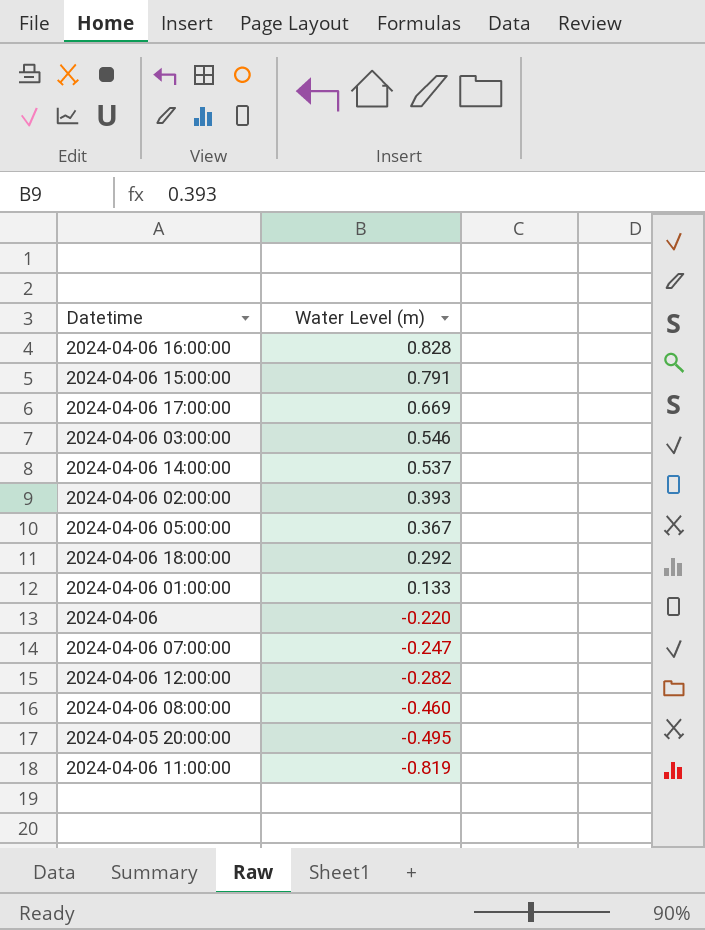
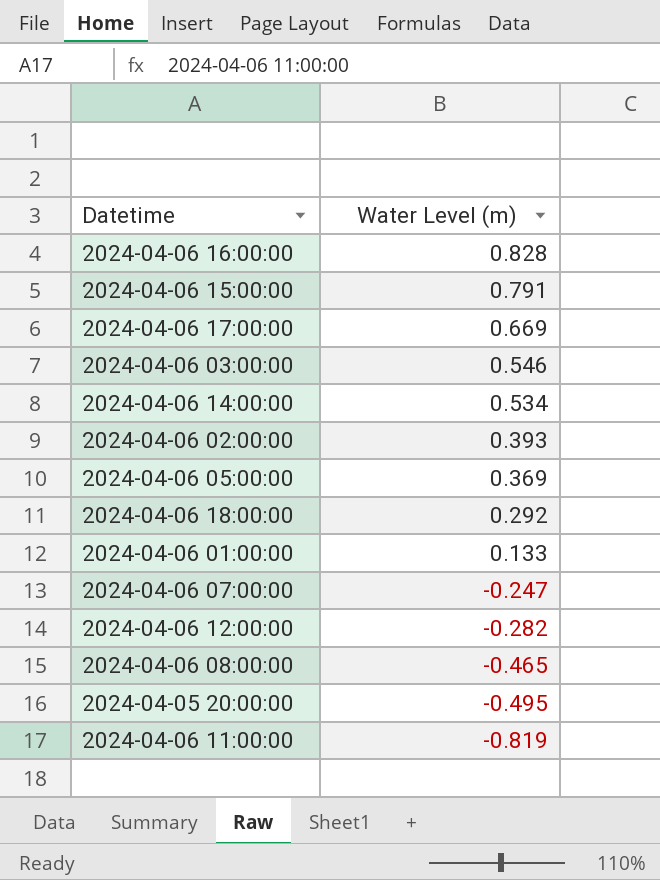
row 2024-04-06: -0.220 -> none
2024-04-06 14:00:00 | Water Level (m): 0.537 -> 0.534
2024-04-06 05:00:00 | Water Level (m): 0.367 -> 0.369
2024-04-06 08:00:00 | Water Level (m): -0.460 -> -0.465

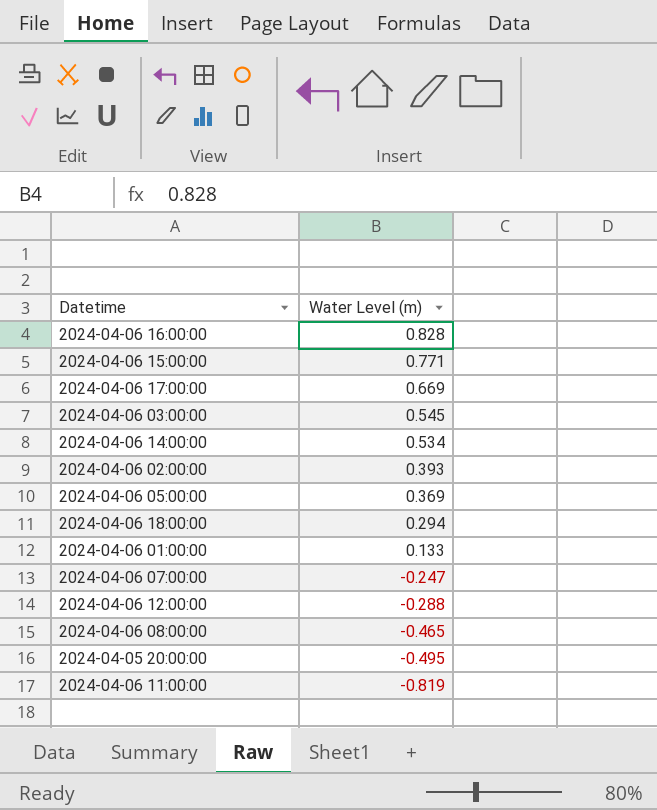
2024-04-06 15:00:00 | Water Level (m): 0.791 -> 0.771
2024-04-06 03:00:00 | Water Level (m): 0.546 -> 0.545
2024-04-06 18:00:00 | Water Level (m): 0.292 -> 0.294
2024-04-06 12:00:00 | Water Level (m): -0.282 -> -0.288

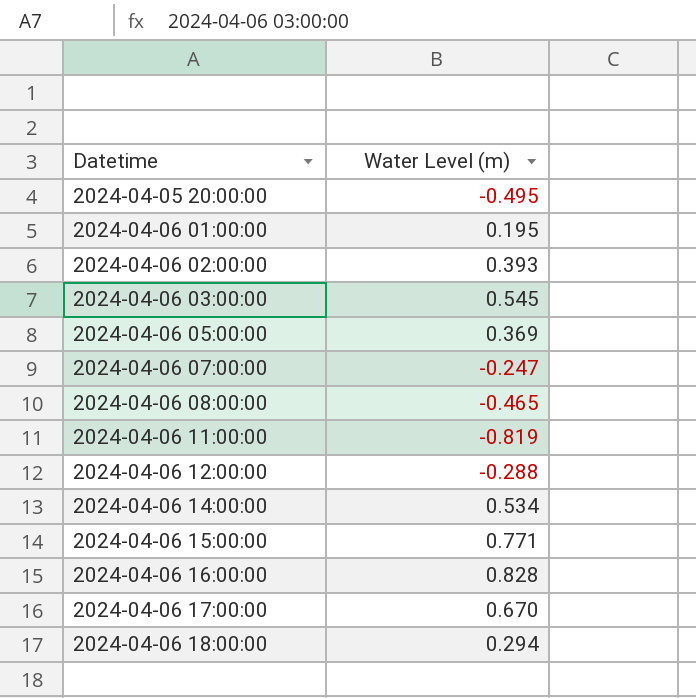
row order: Water Level (m) descending -> Datetime ascending
2024-04-06 01:00:00 | Water Level (m): 0.133 -> 0.195
2024-04-06 17:00:00 | Water Level (m): 0.669 -> 0.670

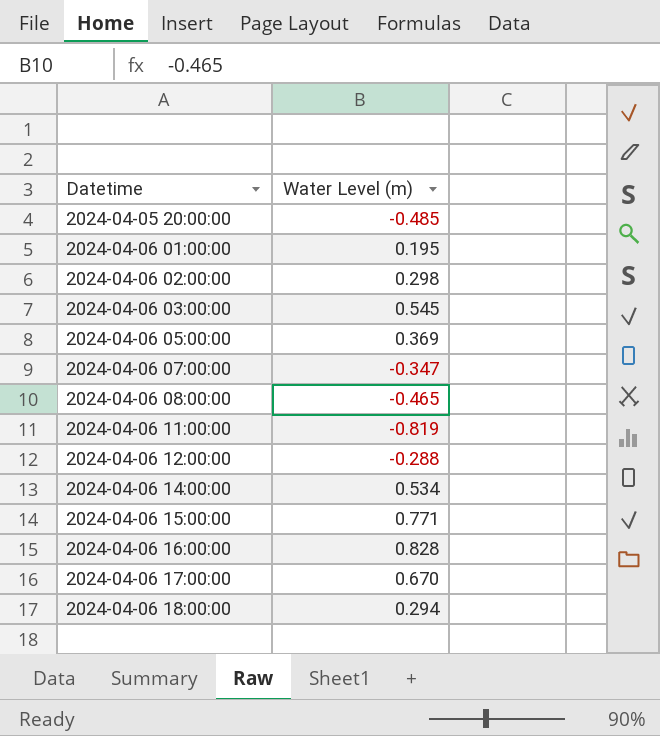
2024-04-05 20:00:00 | Water Level (m): -0.495 -> -0.485
2024-04-06 02:00:00 | Water Level (m): 0.393 -> 0.298
2024-04-06 07:00:00 | Water Level (m): -0.247 -> -0.347

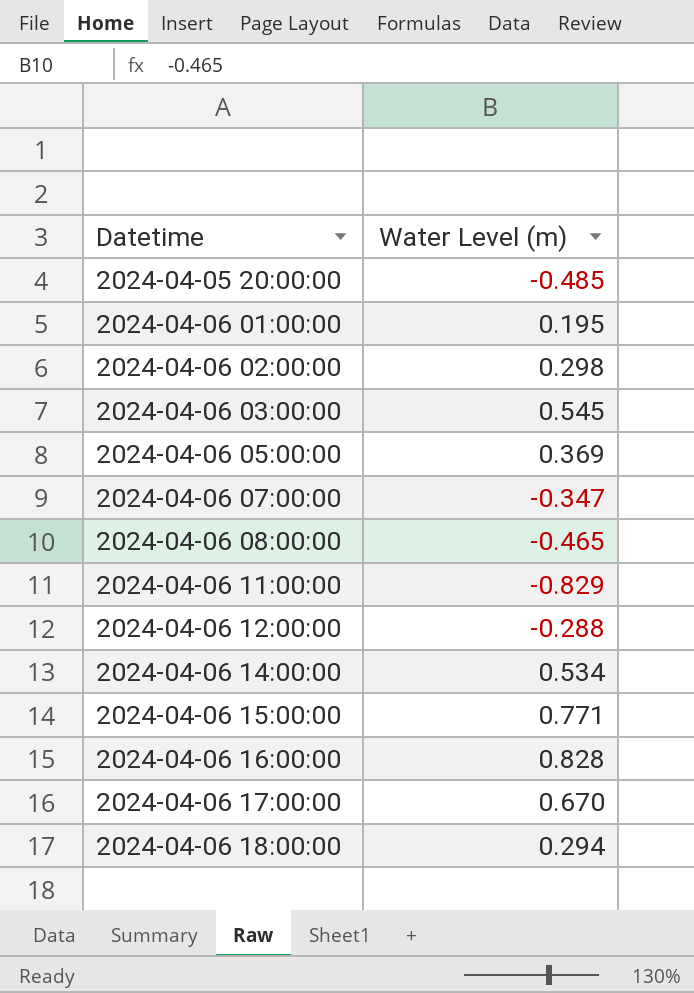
2024-04-06 11:00:00 | Water Level (m): -0.819 -> -0.829

